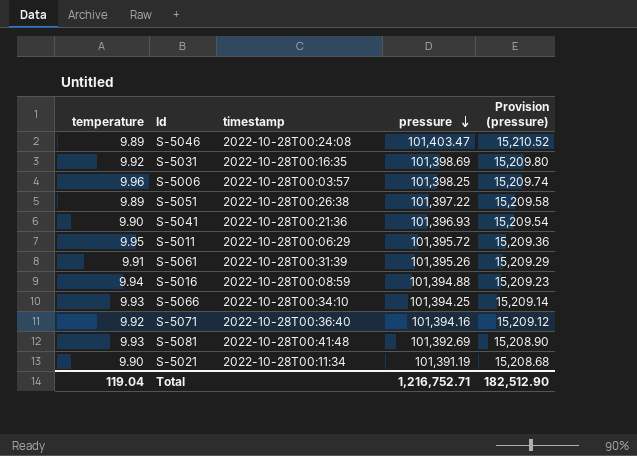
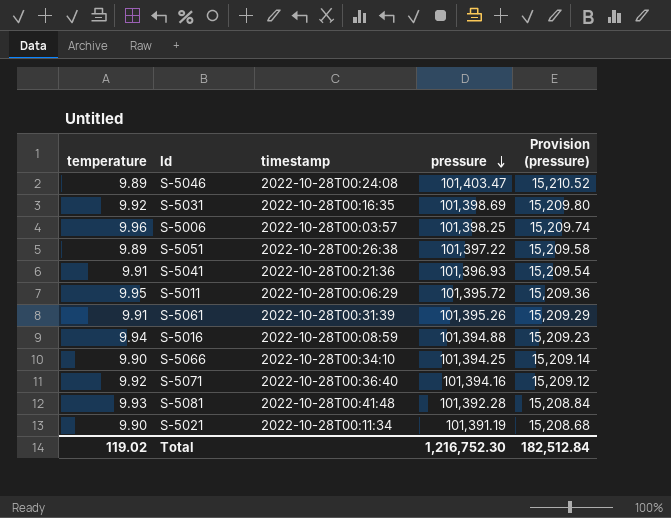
S-5041 | temperature: 9.90 -> 9.91
S-5066 | temperature: 9.93 -> 9.90
S-5081 | pressure: 101,392.69 -> 101,392.28
S-5081 | Provision (pressure): 15,208.90 -> 15,208.84
Total | temperature: 119.04 -> 119.02
Total | pressure: 1,216,752.71 -> 1,216,752.30
Total | Provision (pressure): 182,512.90 -> 182,512.84

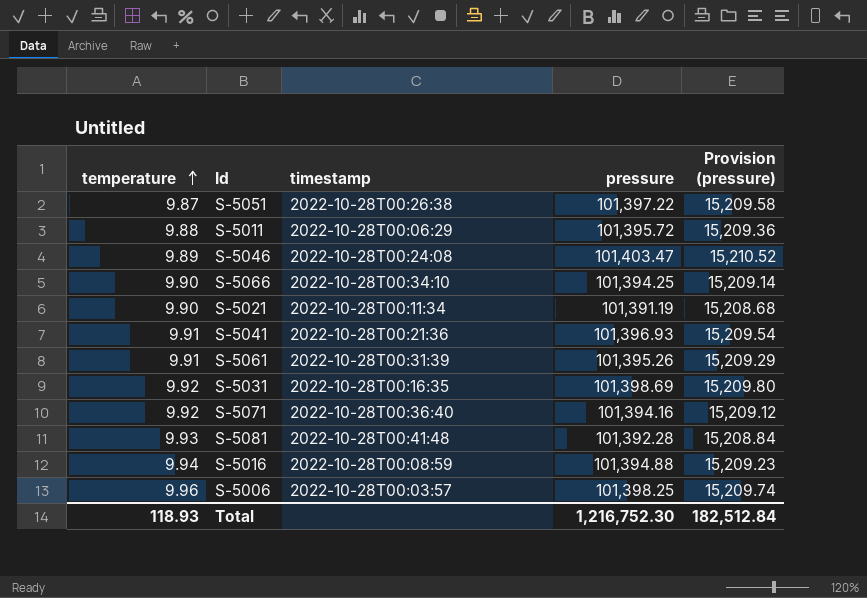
row order: pressure descending -> temperature ascending
S-5051 | temperature: 9.89 -> 9.87
S-5011 | temperature: 9.95 -> 9.88
Total | temperature: 119.02 -> 118.93

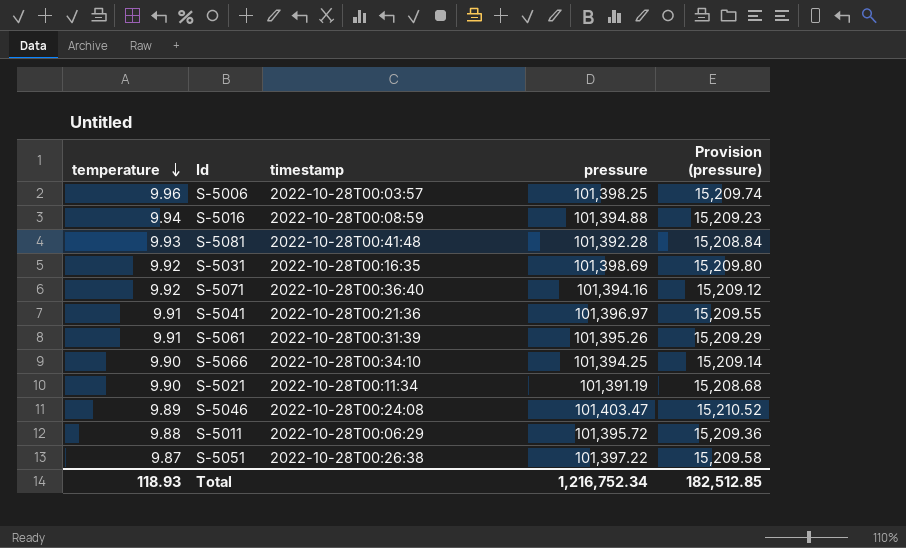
row order: temperature ascending -> temperature descending
S-5041 | pressure: 101,396.93 -> 101,396.97
S-5041 | Provision (pressure): 15,209.54 -> 15,209.55
Total | pressure: 1,216,752.30 -> 1,216,752.34
Total | Provision (pressure): 182,512.84 -> 182,512.85

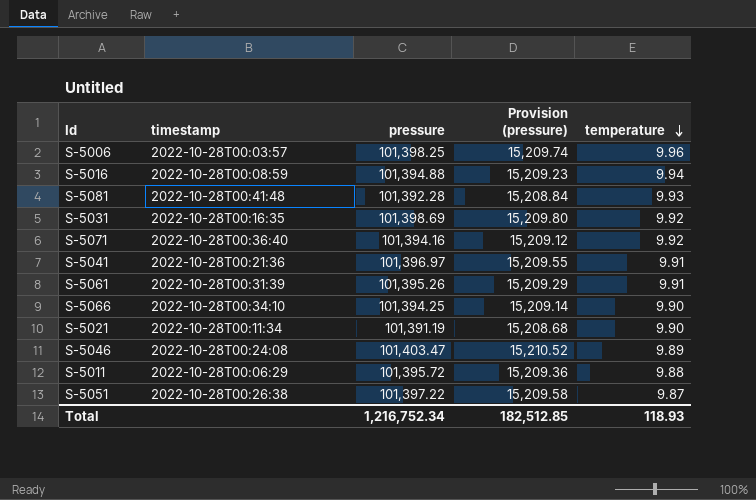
column temperature | position: 1 -> 5

